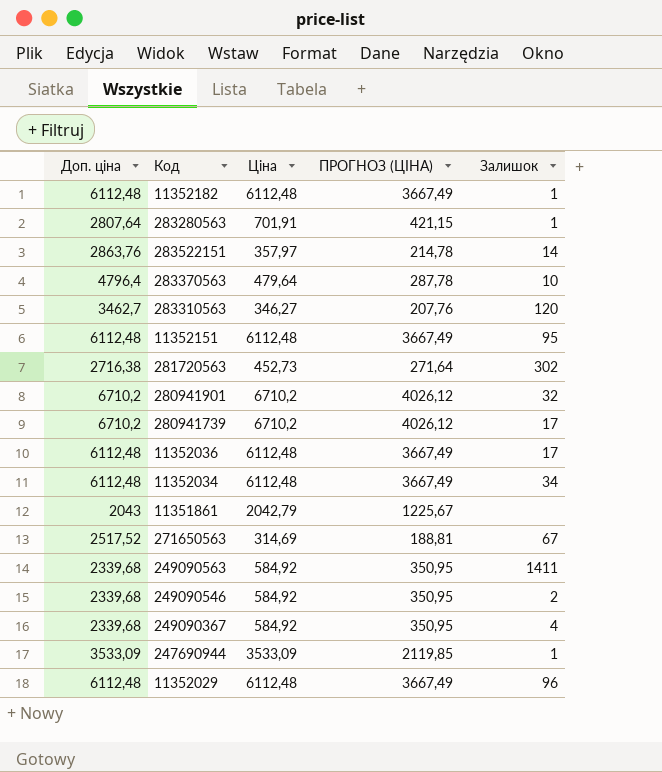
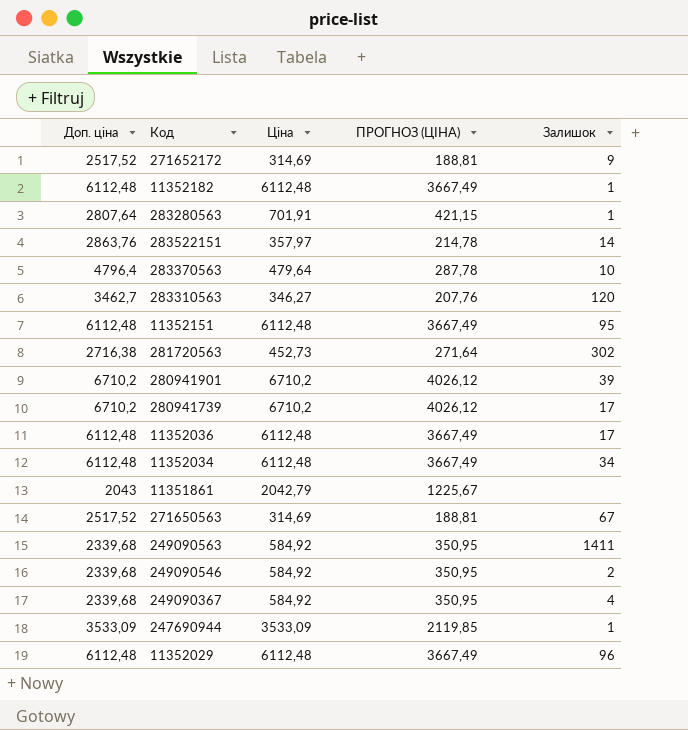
row 271652172: none -> 2517,52 | 314,69 | 188,81 | 9
280941901 | Залишок: 32 -> 39

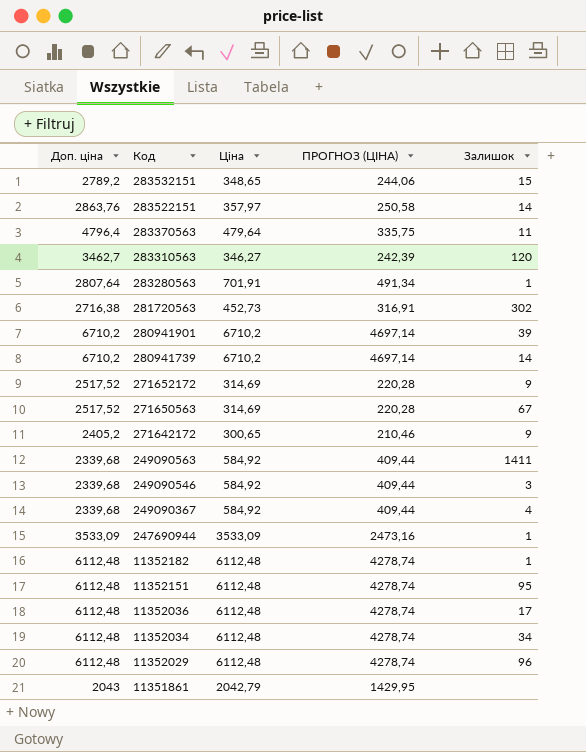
row order: none -> Код descending
column ПРОГНОЗ (ЦІНА) | formula: [Ціна] * 0,6 -> [Ціна] * 0,7
row 283532151: none -> 2789,2 | 348,65 | 244,06 | 15
283370563 | Залишок: 10 -> 11
280941739 | Залишок: 17 -> 14
row 271642172: none -> 2405,2 | 300,65 | 210,46 | 9
249090546 | Залишок: 2 -> 3

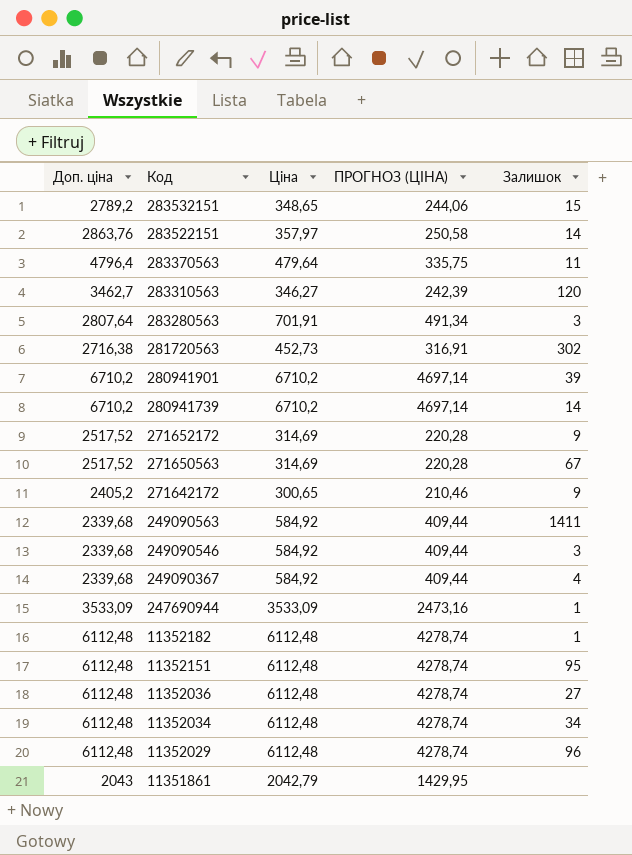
283280563 | Залишок: 1 -> 3
11352036 | Залишок: 17 -> 27

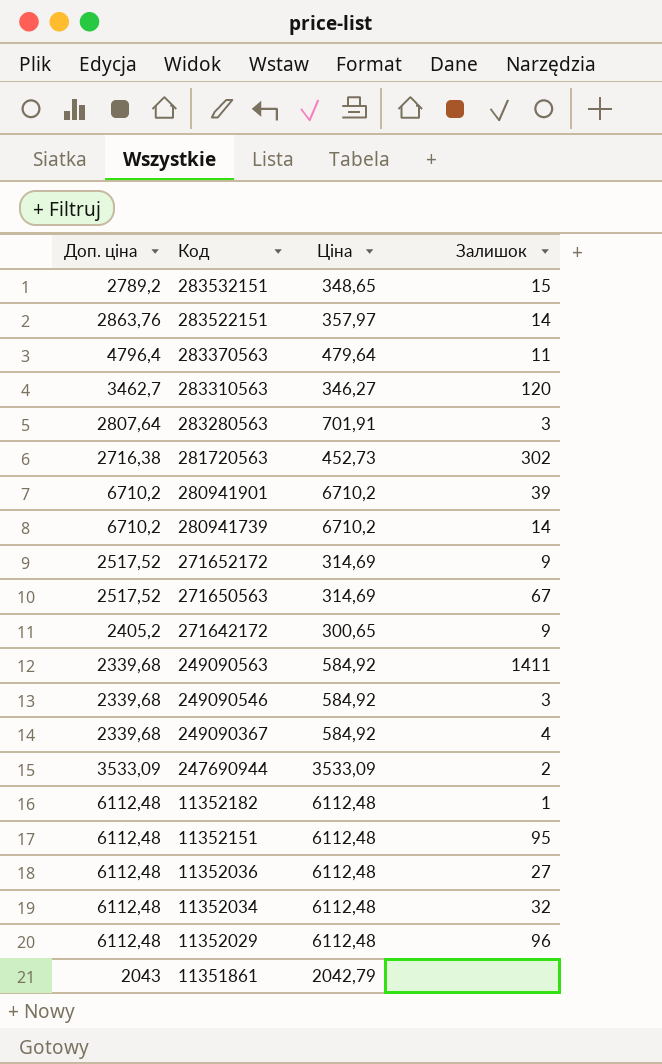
column ПРОГНОЗ (ЦІНА) | formula: [Ціна] * 0,7 -> none
247690944 | Залишок: 1 -> 2
11352034 | Залишок: 34 -> 32

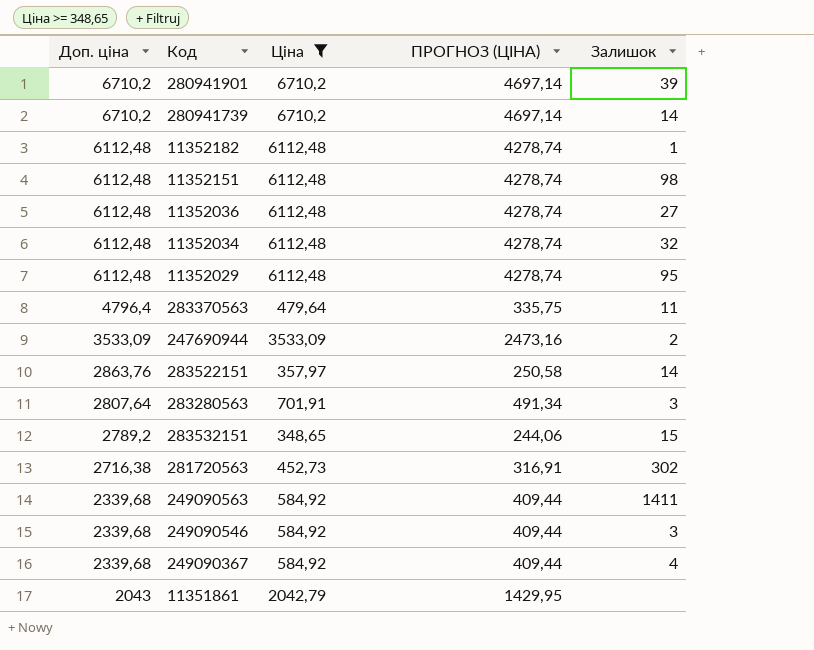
filter: none -> Ціна >= 348,65
row order: Код descending -> Доп. ціна descending
column ПРОГНОЗ (ЦІНА) | formula: none -> [Ціна] * 0,7
11352151 | Залишок: 95 -> 98
11352029 | Залишок: 96 -> 95

